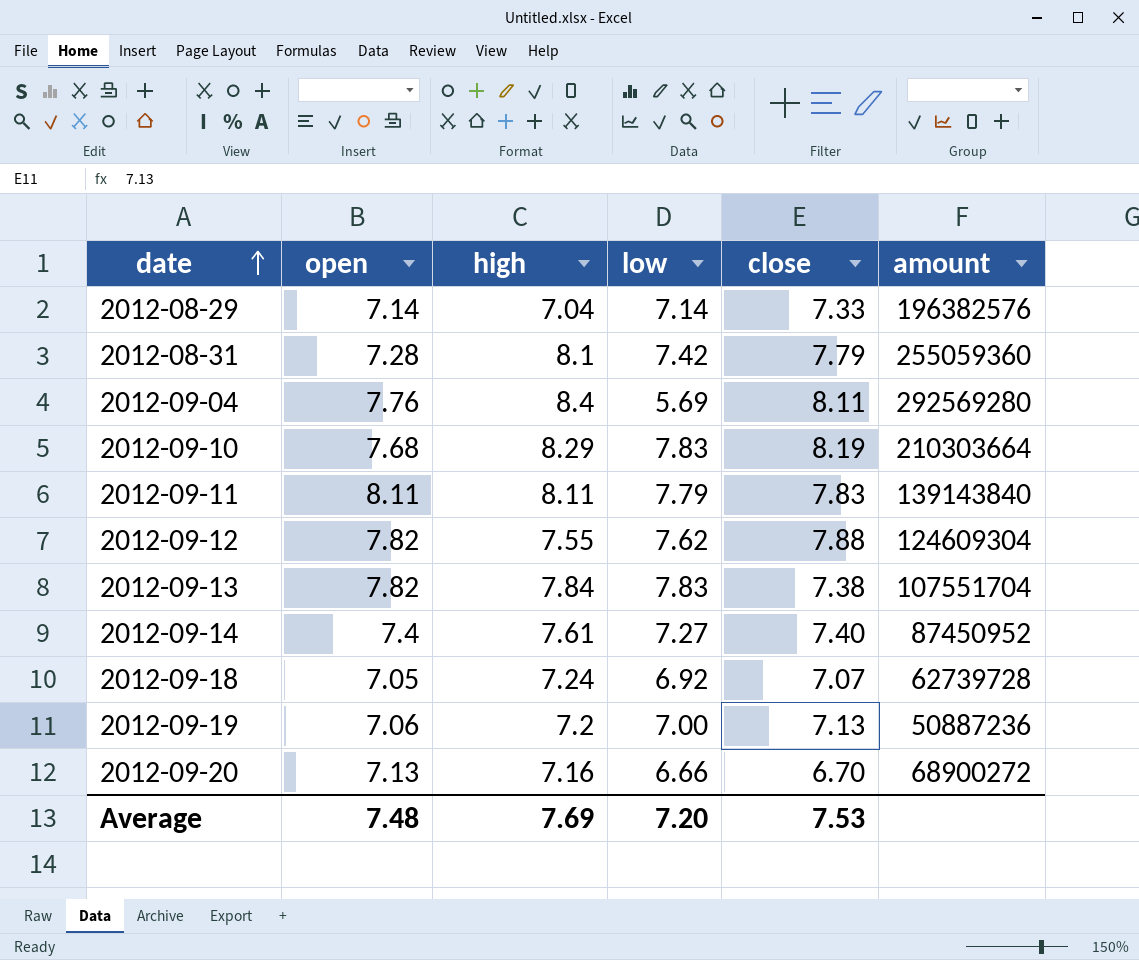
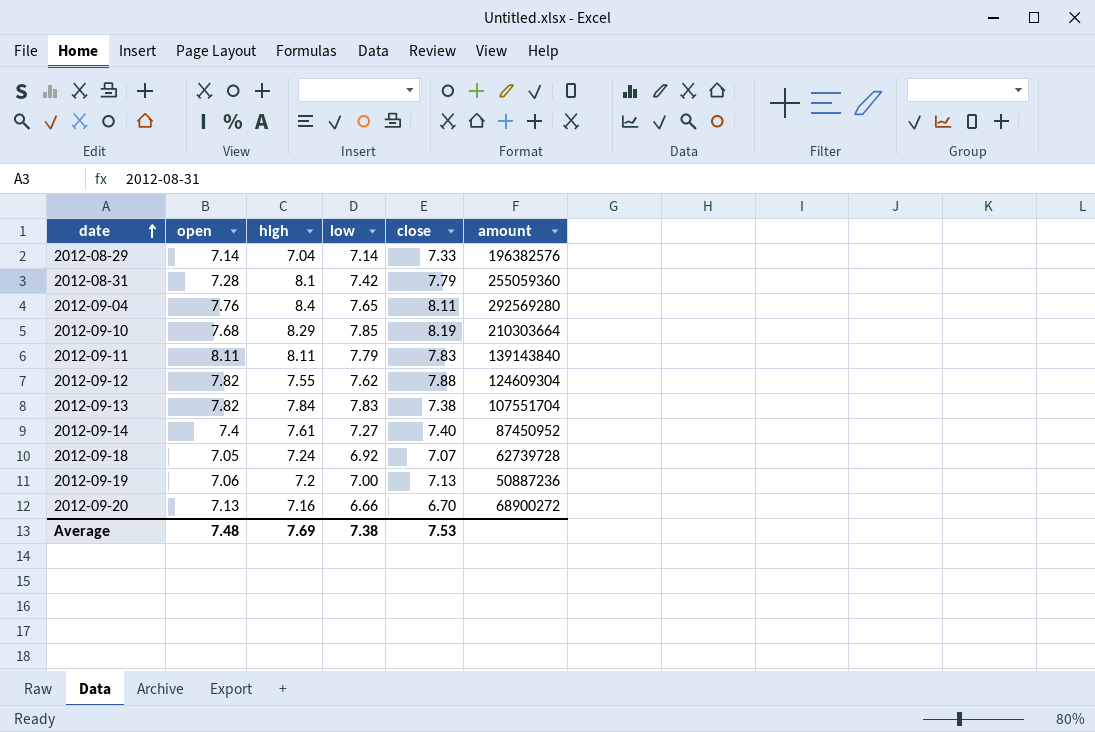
2012-09-04 | low: 5.69 -> 7.65
2012-09-10 | low: 7.83 -> 7.85
Average | low: 7.20 -> 7.38

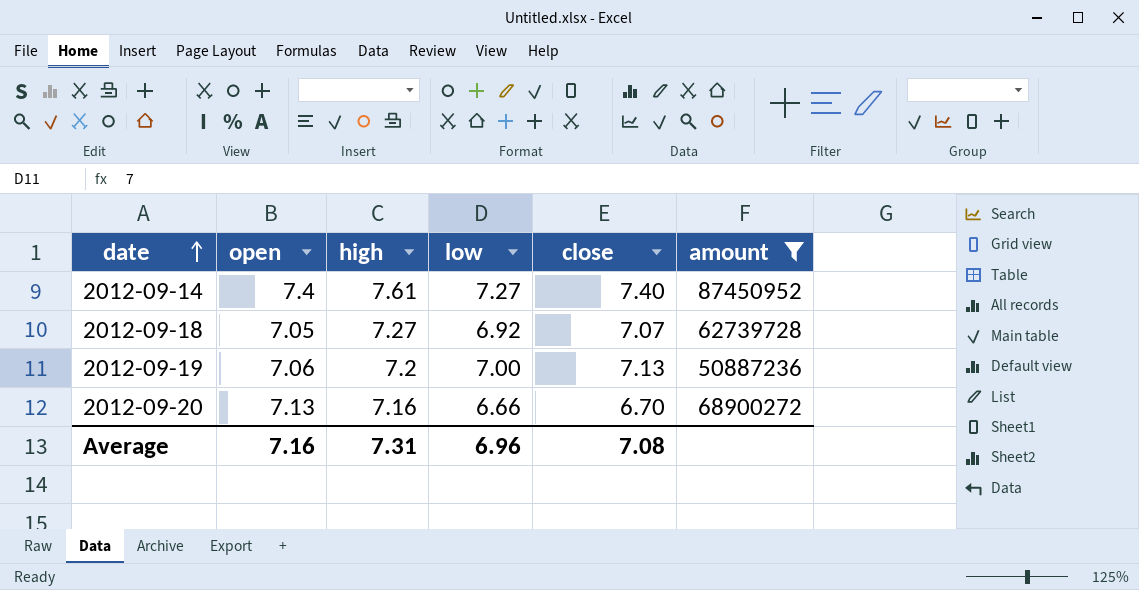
filter: none -> amount <= 87450952
2012-09-18 | high: 7.24 -> 7.27
Average | open: 7.48 -> 7.16
Average | high: 7.69 -> 7.31
Average | low: 7.38 -> 6.96
Average | close: 7.53 -> 7.08

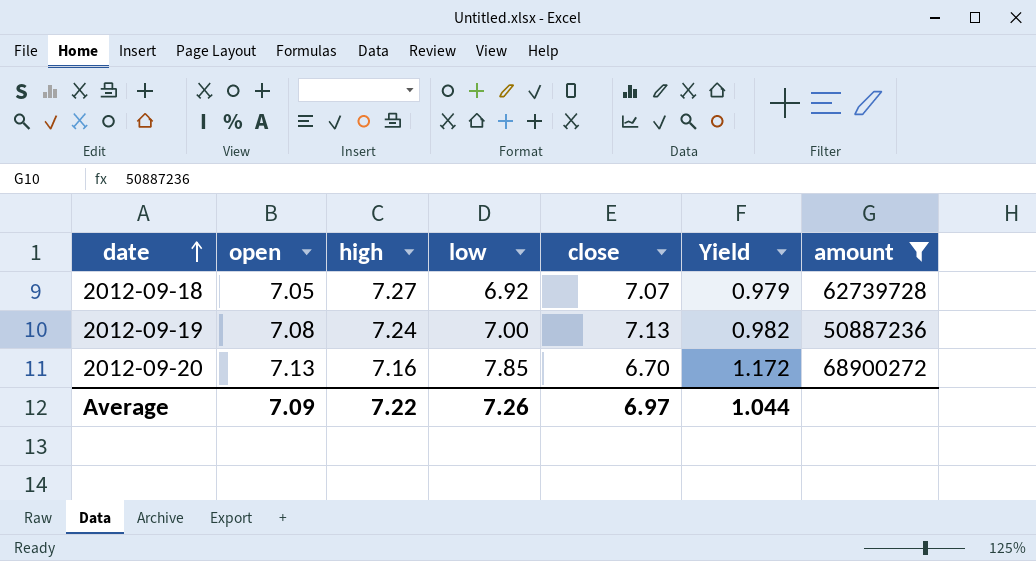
column Yield | formula: none -> [low] / [close]
row 2012-09-14: 7.4 | 7.61 | 7.27 | 7.40 | 87450952 -> none
2012-09-19 | open: 7.06 -> 7.08
2012-09-19 | high: 7.2 -> 7.24
2012-09-20 | low: 6.66 -> 7.85
Average | open: 7.16 -> 7.09
Average | high: 7.31 -> 7.22
Average | low: 6.96 -> 7.26
Average | close: 7.08 -> 6.97

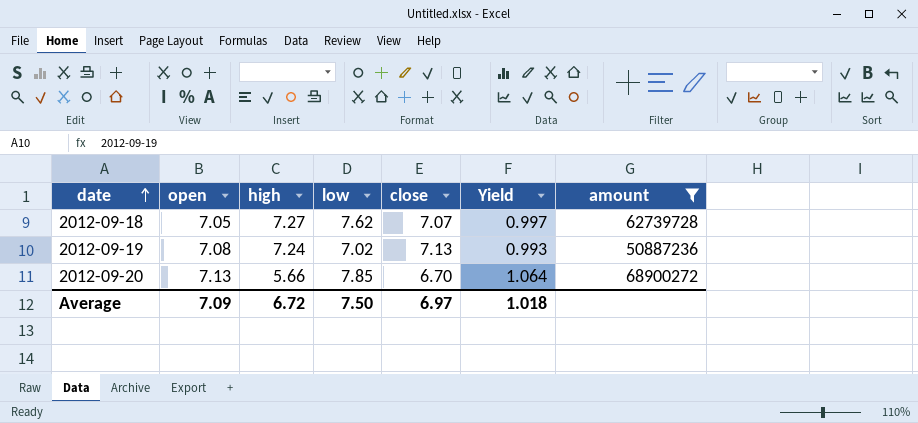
column Yield | formula: [low] / [close] -> [open] / [close]
2012-09-18 | low: 6.92 -> 7.62
2012-09-19 | low: 7.00 -> 7.02
2012-09-20 | high: 7.16 -> 5.66
Average | high: 7.22 -> 6.72
Average | low: 7.26 -> 7.50
Average | Yield: 1.044 -> 1.018

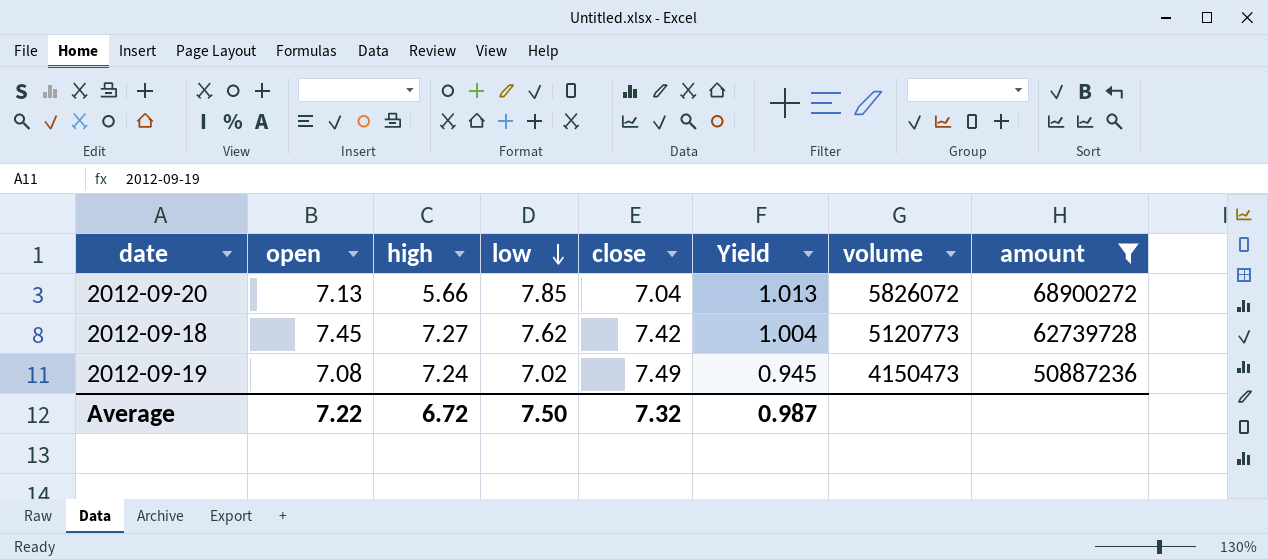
row order: date ascending -> low descending
column volume | position: none -> 7
2012-09-20 | close: 6.70 -> 7.04
2012-09-20 | Yield: 1.064 -> 1.013
2012-09-18 | open: 7.05 -> 7.45
2012-09-18 | close: 7.07 -> 7.42
2012-09-18 | Yield: 0.997 -> 1.004
2012-09-19 | close: 7.13 -> 7.49
2012-09-19 | Yield: 0.993 -> 0.945
Average | open: 7.09 -> 7.22
Average | close: 6.97 -> 7.32
Average | Yield: 1.018 -> 0.987

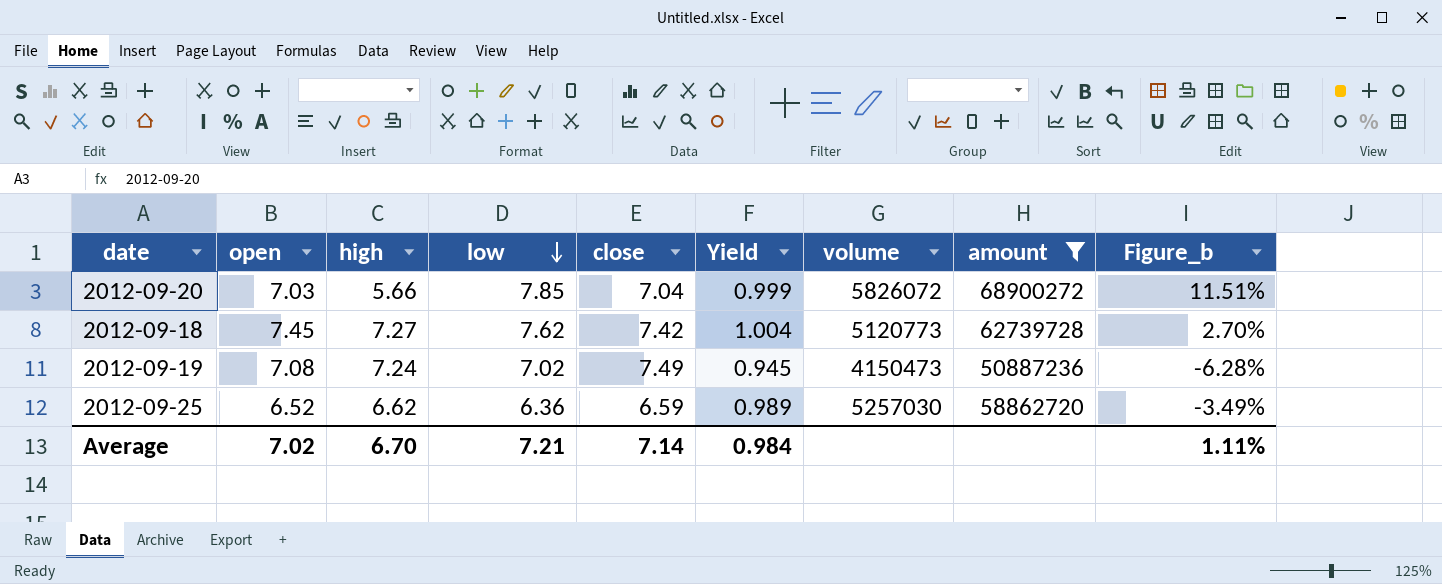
column Figure_b | formula: none -> ([low] - [close]) / [close]
2012-09-20 | open: 7.13 -> 7.03
2012-09-20 | Yield: 1.013 -> 0.999
row 2012-09-25: none -> 6.52 | 6.62 | 6.36 | 6.59 | 0.989 | 5257030 | 58862720 | -3.49%
Average | open: 7.22 -> 7.02
Average | high: 6.72 -> 6.70
Average | low: 7.50 -> 7.21
Average | close: 7.32 -> 7.14
Average | Yield: 0.987 -> 0.984

